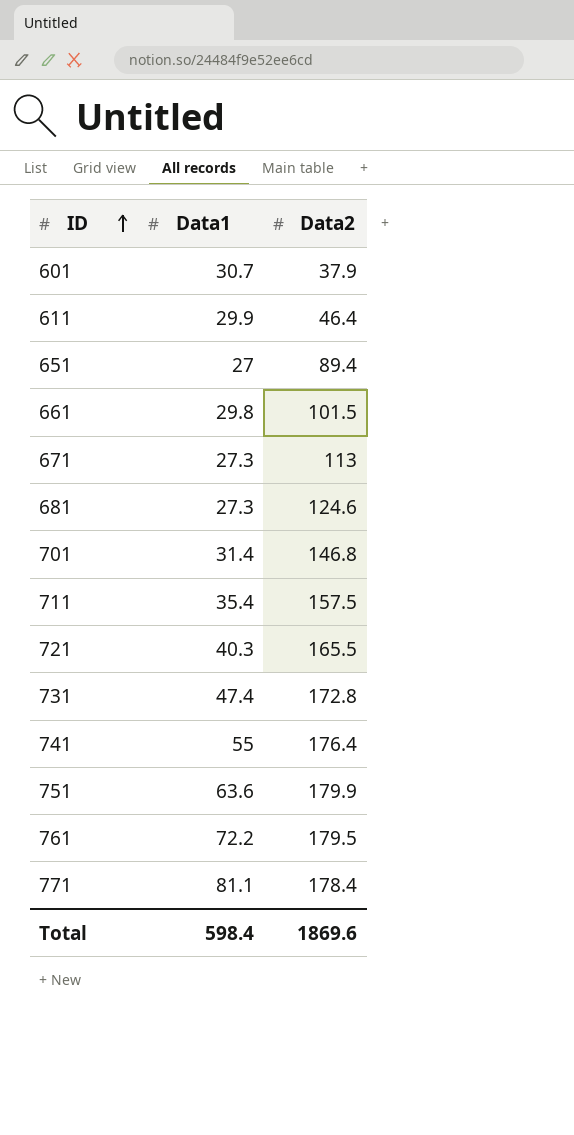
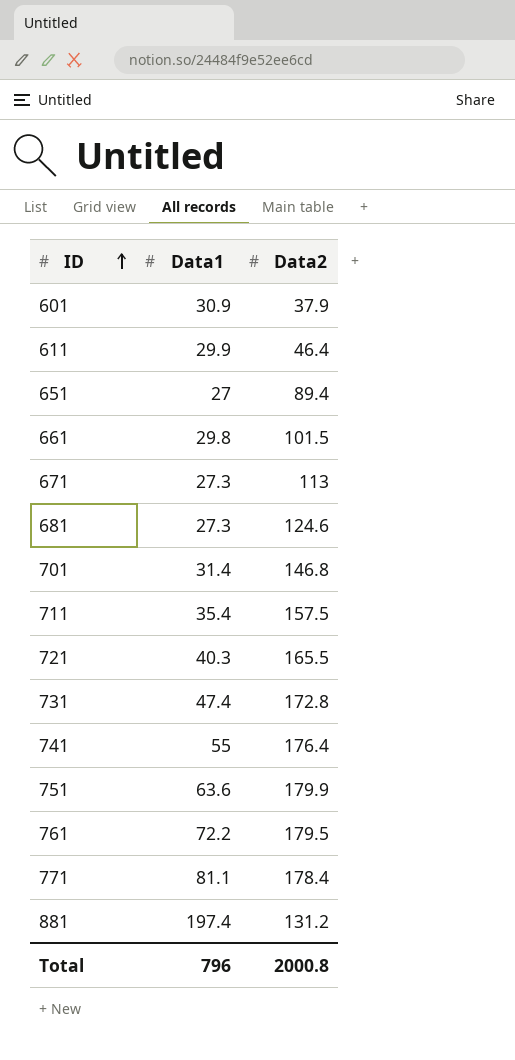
601 | Data1: 30.7 -> 30.9
row 881: none -> 197.4 | 131.2
Total | Data1: 598.4 -> 796
Total | Data2: 1869.6 -> 2000.8

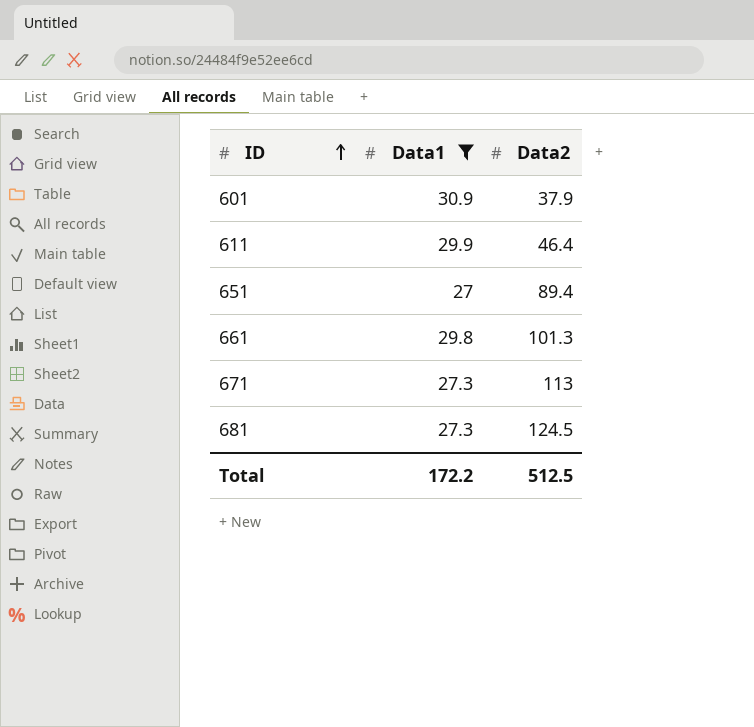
filter: none -> Data1 <= 30.9
661 | Data2: 101.5 -> 101.3
681 | Data2: 124.6 -> 124.5
Total | Data1: 796 -> 172.2
Total | Data2: 2000.8 -> 512.5

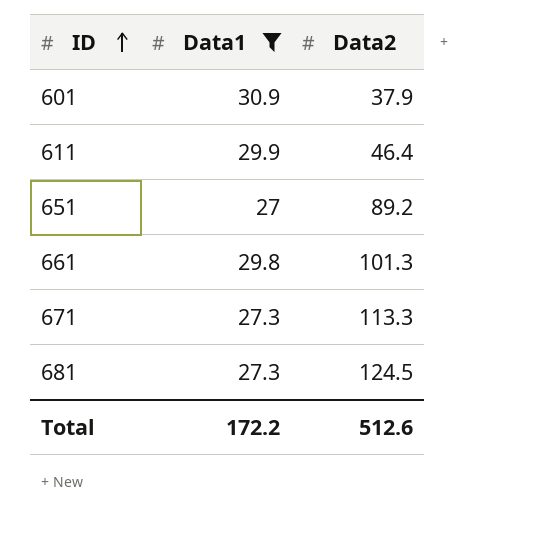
651 | Data2: 89.4 -> 89.2
671 | Data2: 113 -> 113.3
Total | Data2: 512.5 -> 512.6

